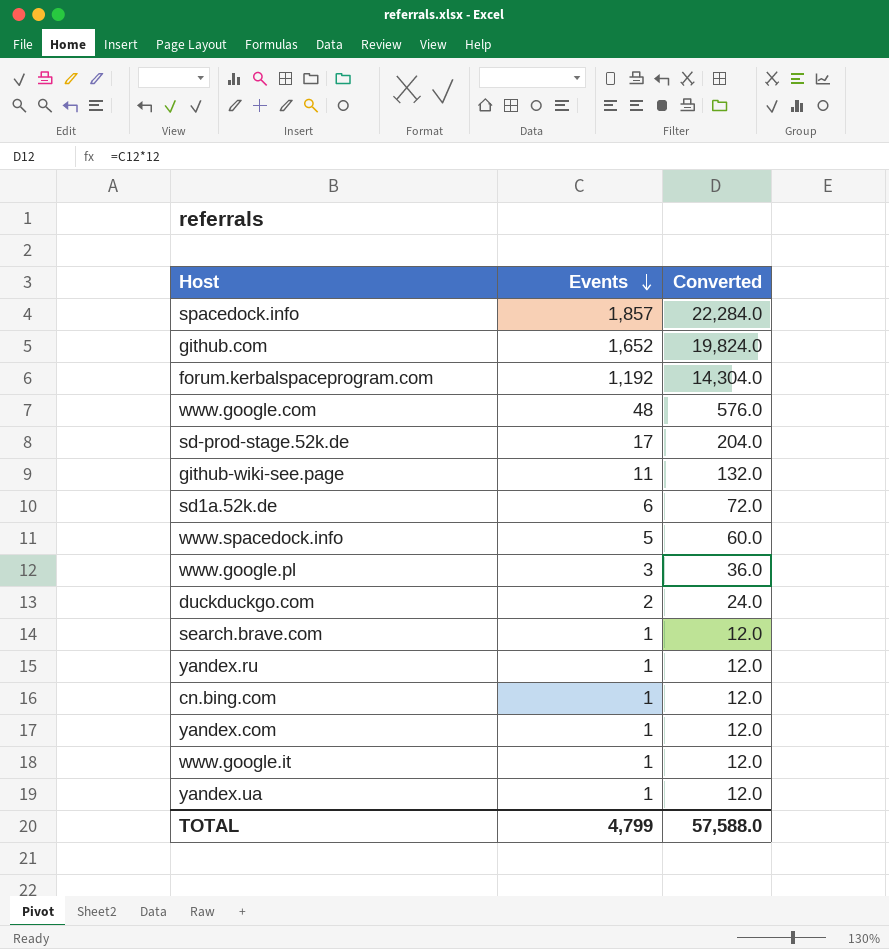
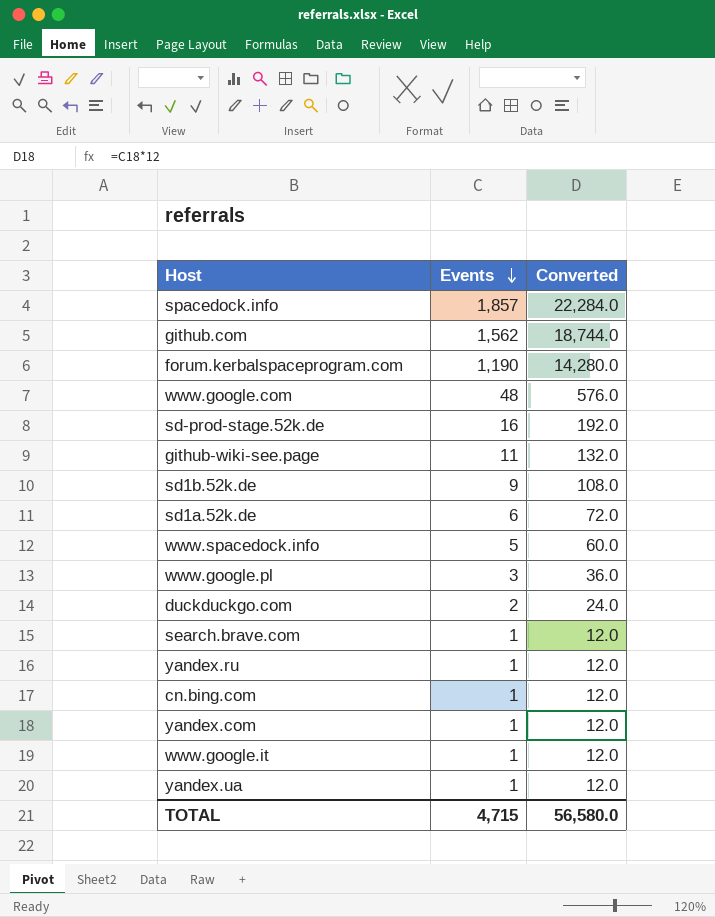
github.com | Events: 1,652 -> 1,562
github.com | Converted: 19,824.0 -> 18,744.0
forum.kerbalspaceprogram.com | Events: 1,192 -> 1,190
forum.kerbalspaceprogram.com | Converted: 14,304.0 -> 14,280.0
sd-prod-stage.52k.de | Events: 17 -> 16
sd-prod-stage.52k.de | Converted: 204.0 -> 192.0
row sd1b.52k.de: none -> 9 | 108.0
TOTAL | Events: 4,799 -> 4,715
TOTAL | Converted: 57,588.0 -> 56,580.0

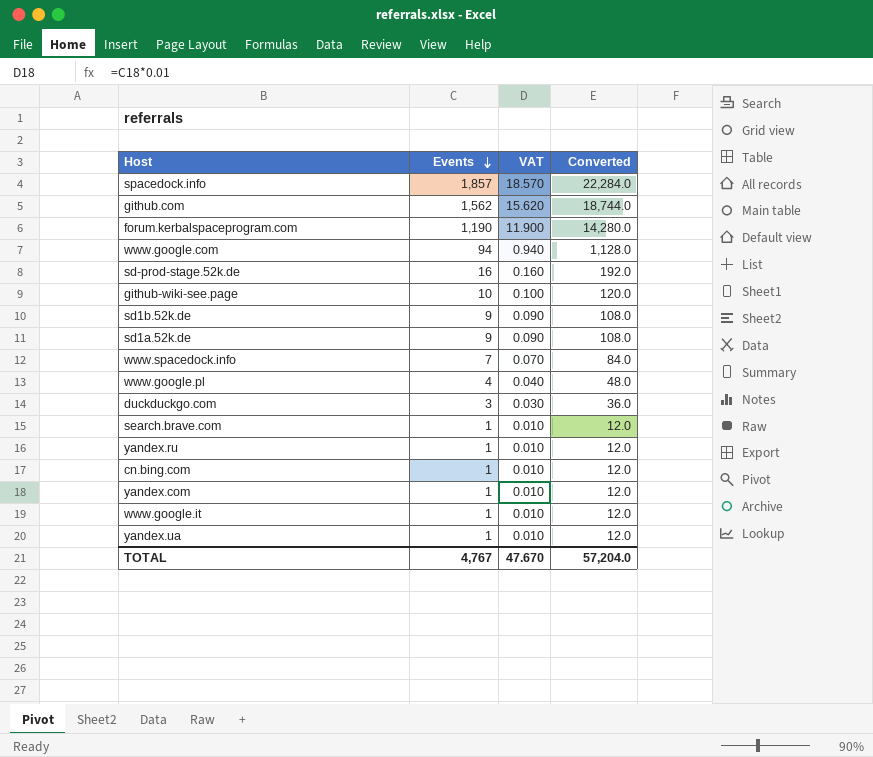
column VAT | formula: none -> [Events] * 0.01
www.google.com | Events: 48 -> 94
www.google.com | Converted: 576.0 -> 1,128.0
github-wiki-see.page | Events: 11 -> 10
github-wiki-see.page | Converted: 132.0 -> 120.0
sd1a.52k.de | Events: 6 -> 9
sd1a.52k.de | Converted: 72.0 -> 108.0
www.spacedock.info | Events: 5 -> 7
www.spacedock.info | Converted: 60.0 -> 84.0
www.google.pl | Events: 3 -> 4
www.google.pl | Converted: 36.0 -> 48.0
duckduckgo.com | Events: 2 -> 3
duckduckgo.com | Converted: 24.0 -> 36.0
TOTAL | Events: 4,715 -> 4,767
TOTAL | Converted: 56,580.0 -> 57,204.0

